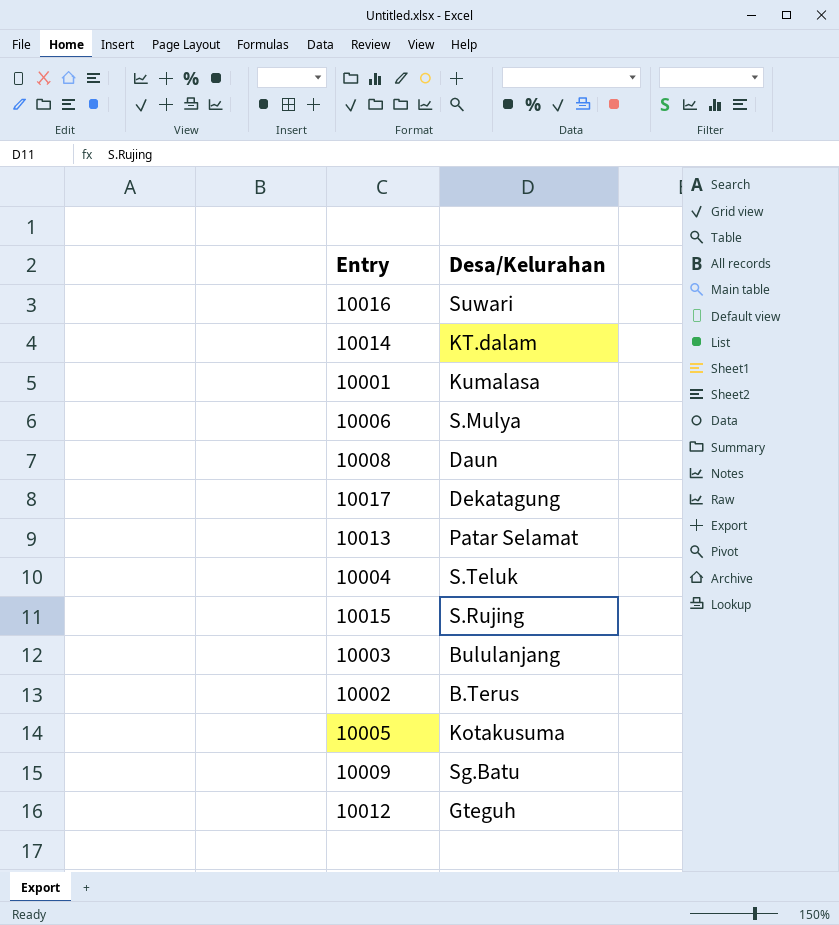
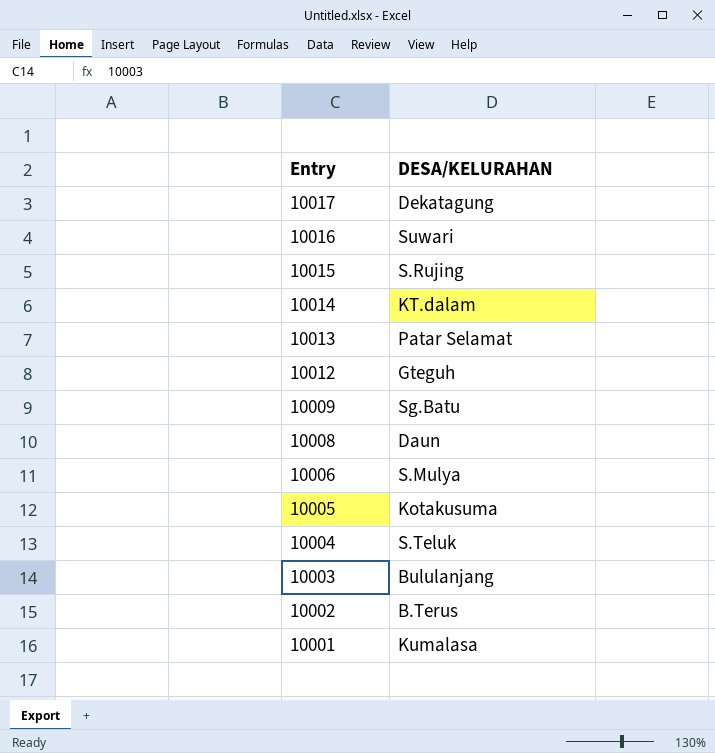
row order: none -> Entry descending
column name: Desa/Kelurahan -> DESA/KELURAHAN

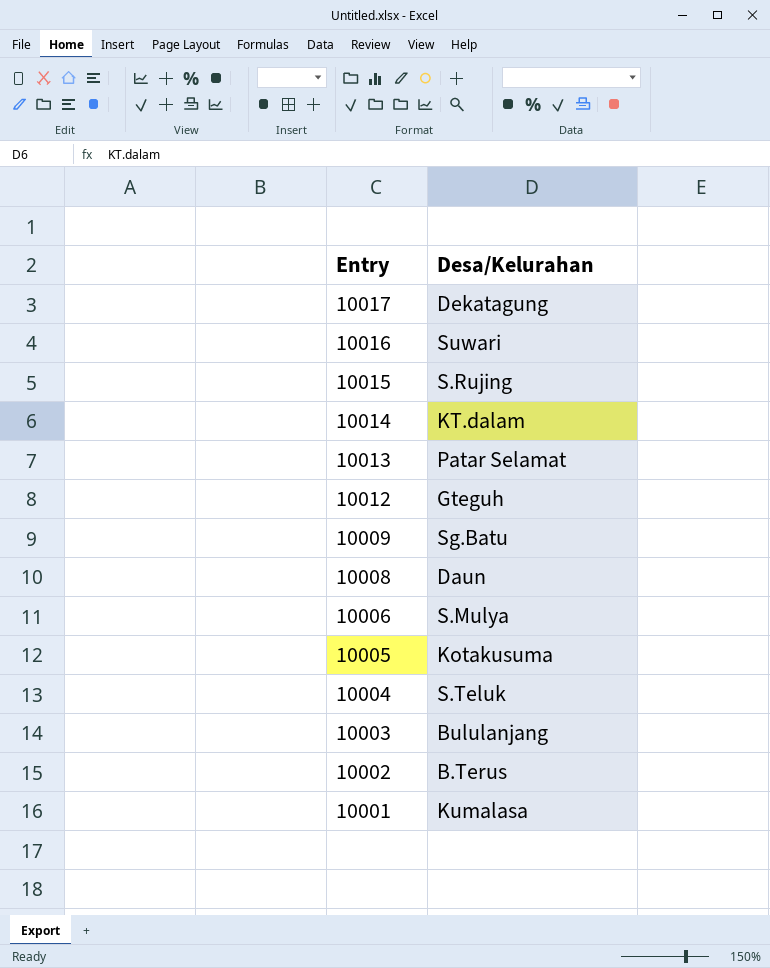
column name: DESA/KELURAHAN -> Desa/Kelurahan

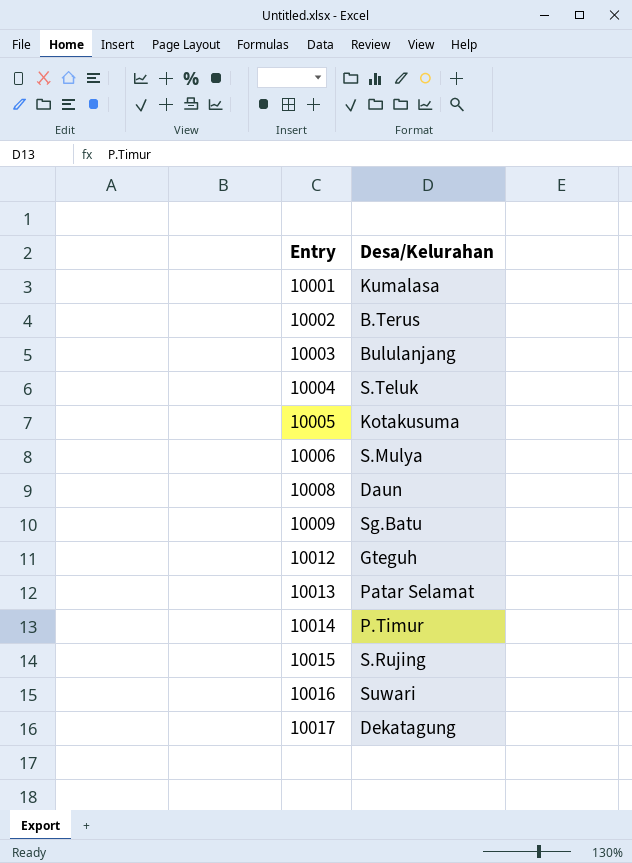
row order: Entry descending -> Entry ascending
10014 | Desa/Kelurahan: KT.dalam -> P.Timur

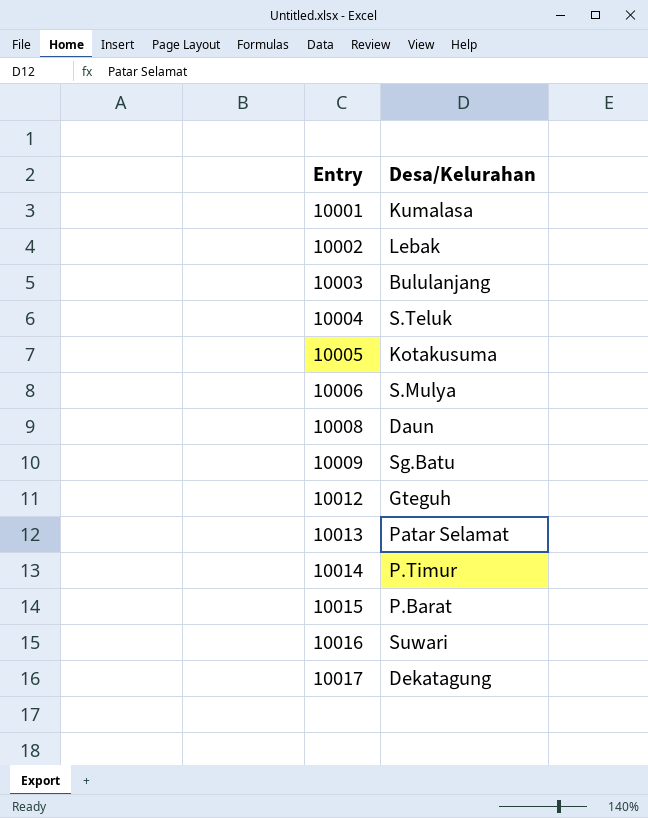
10002 | Desa/Kelurahan: B.Terus -> Lebak
10015 | Desa/Kelurahan: S.Rujing -> P.Barat

